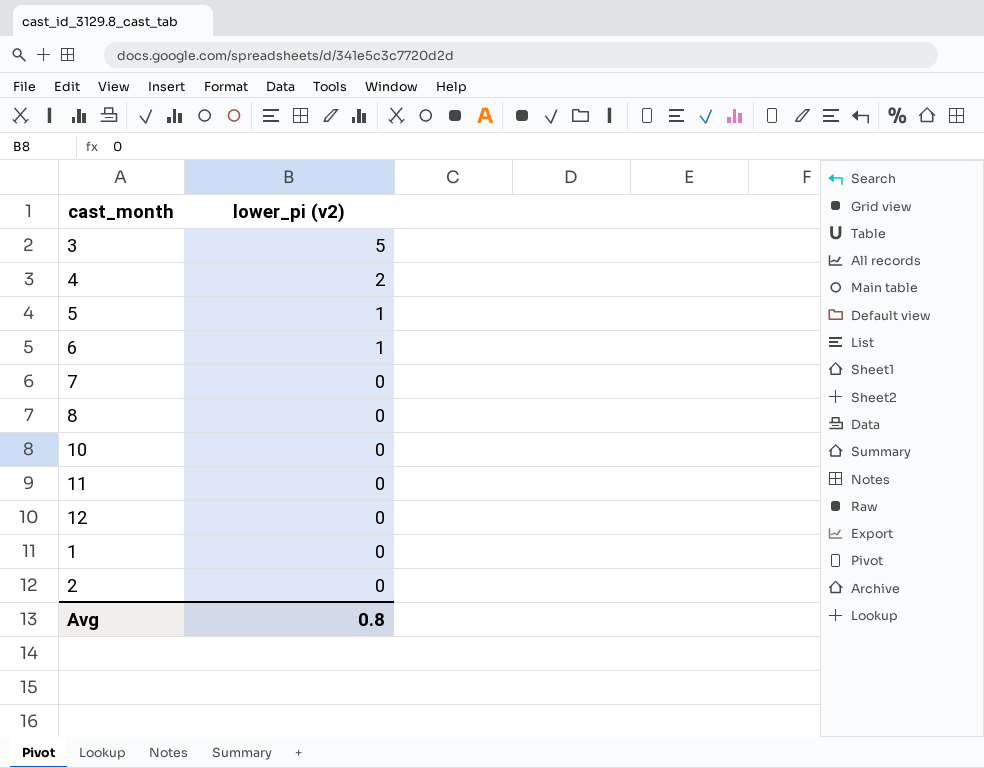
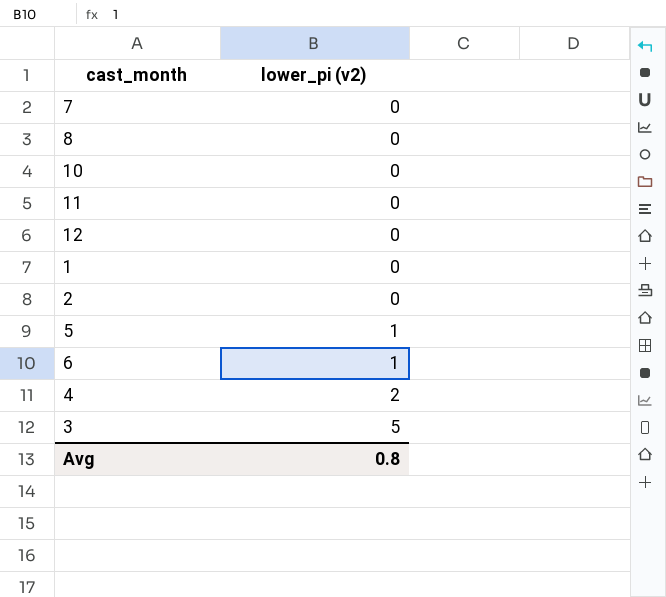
row order: lower_pi (v2) descending -> lower_pi (v2) ascending

